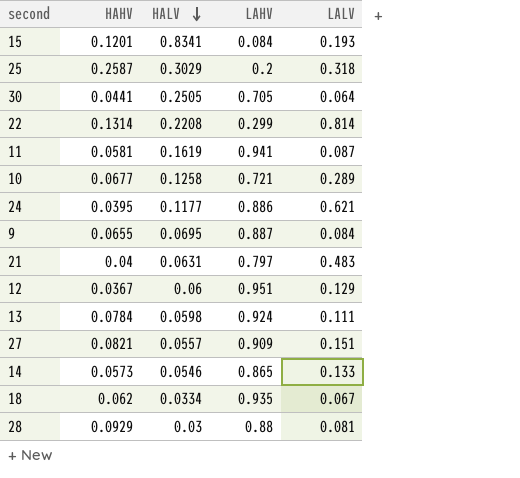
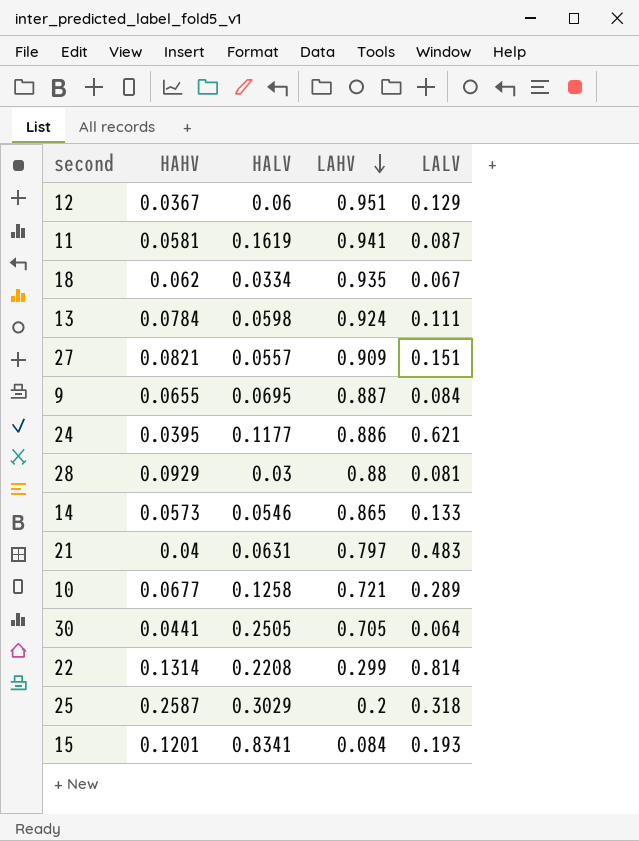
row order: HALV descending -> LAHV descending

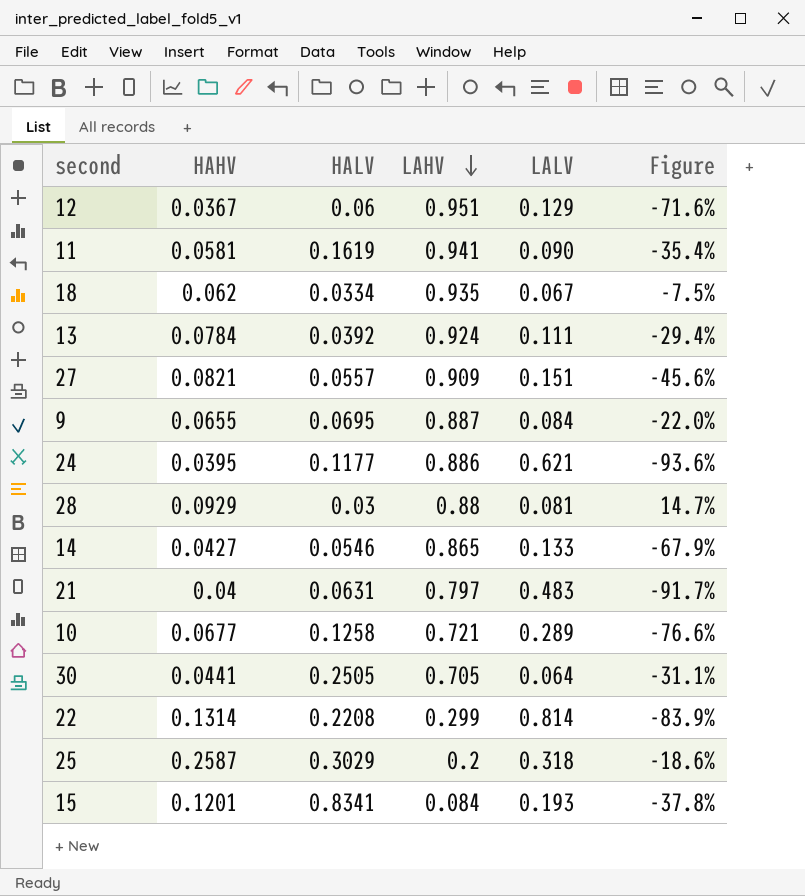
column Figure | formula: none -> ([HAHV] - [LALV]) / [LALV]
11 | LALV: 0.087 -> 0.090
13 | HALV: 0.0598 -> 0.0392
14 | HAHV: 0.0573 -> 0.0427

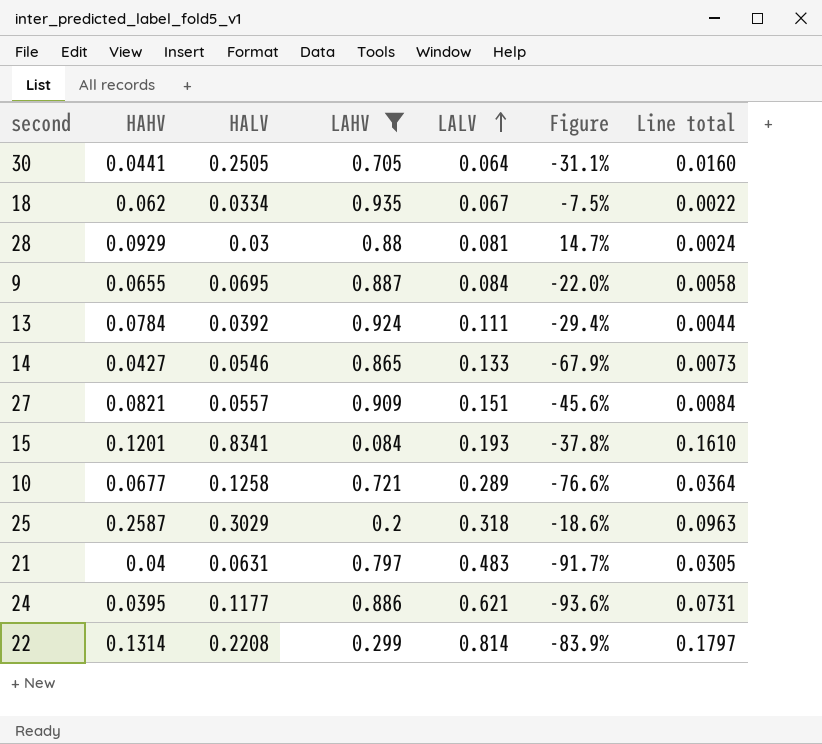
filter: none -> LAHV <= 0.935
row order: LAHV descending -> LALV ascending
column Line total | formula: none -> [HALV] * [LALV]

